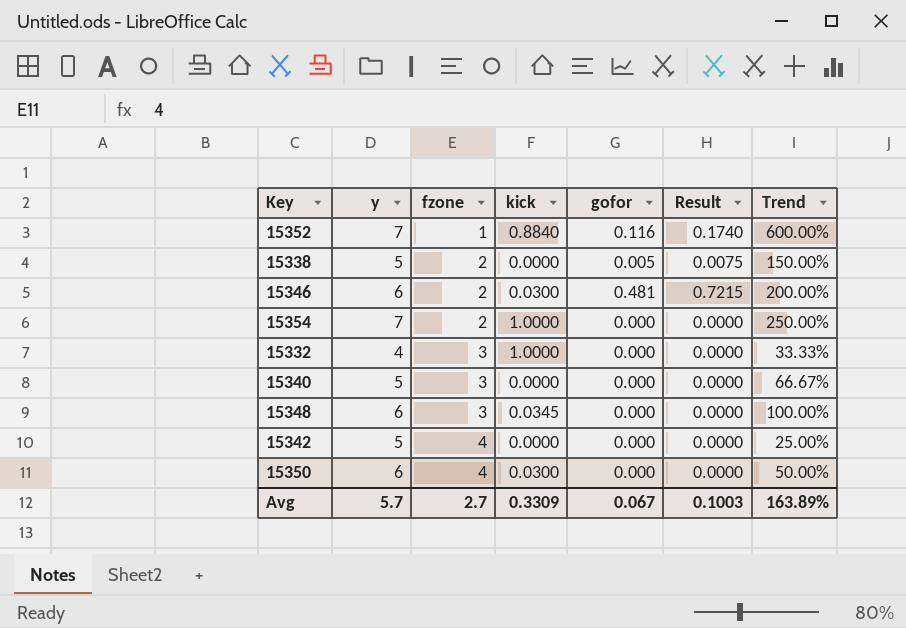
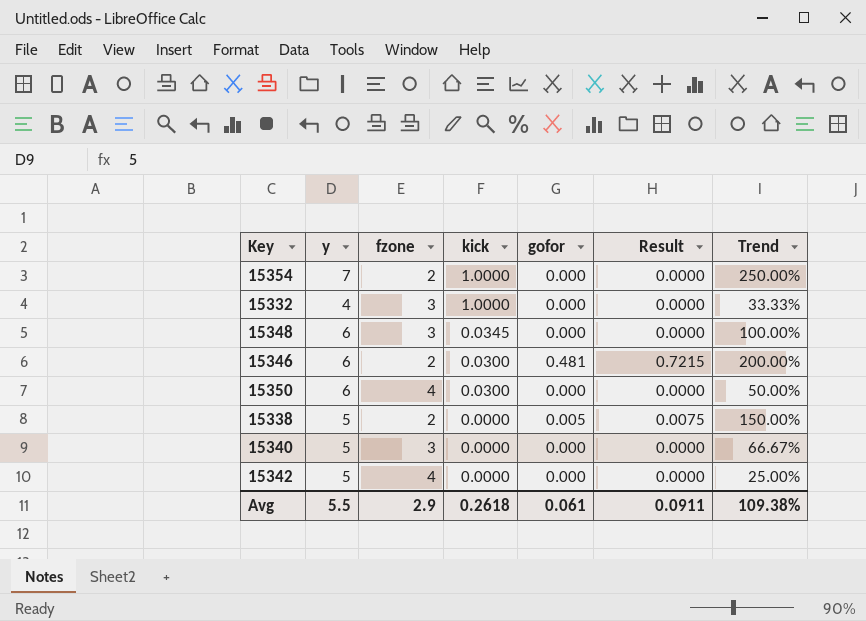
row order: fzone ascending -> kick descending
row 15352: 7 | 1 | 0.8840 | 0.116 | 0.1740 | 600.00% -> none
Avg | y: 5.7 -> 5.5
Avg | fzone: 2.7 -> 2.9
Avg | kick: 0.3309 -> 0.2618
Avg | gofor: 0.067 -> 0.061
Avg | Result: 0.1003 -> 0.0911
Avg | Trend: 163.89% -> 109.38%

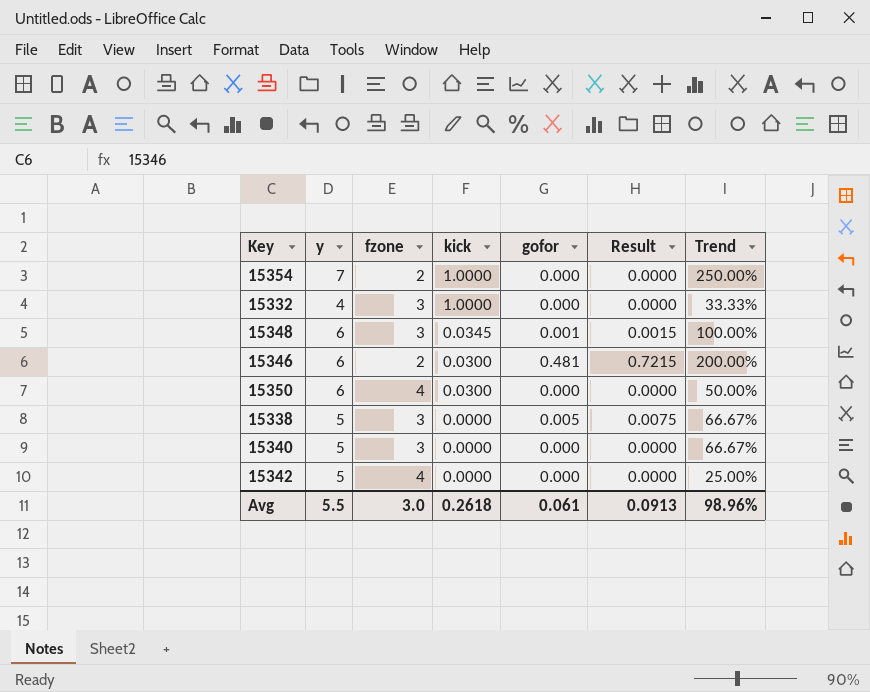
15348 | gofor: 0.000 -> 0.001
15348 | Result: 0.0000 -> 0.0015
15338 | fzone: 2 -> 3
15338 | Trend: 150.00% -> 66.67%
Avg | fzone: 2.9 -> 3.0
Avg | Result: 0.0911 -> 0.0913
Avg | Trend: 109.38% -> 98.96%

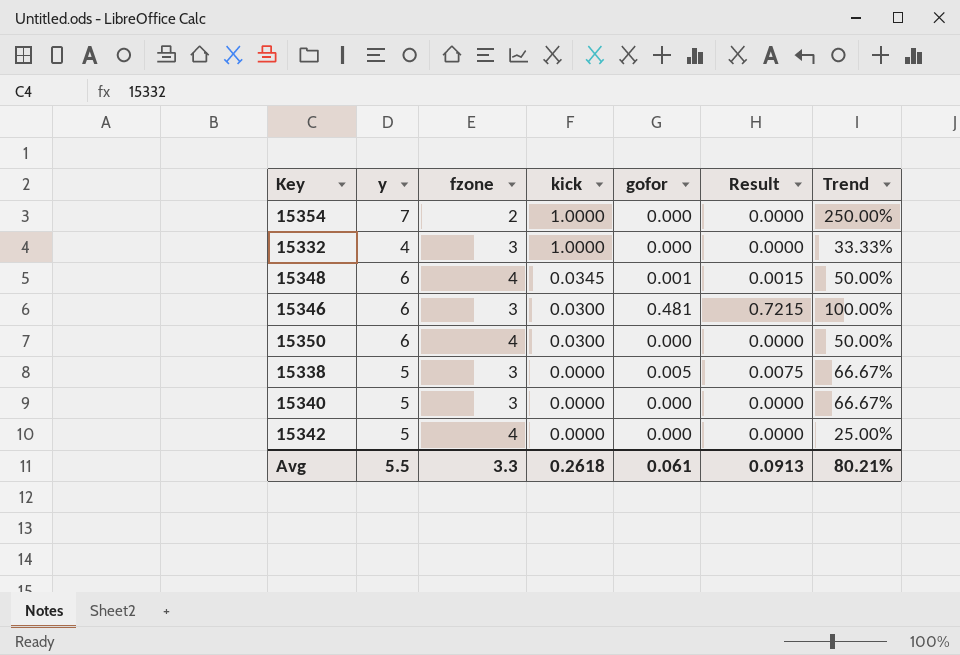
15348 | fzone: 3 -> 4
15348 | Trend: 100.00% -> 50.00%
15346 | fzone: 2 -> 3
15346 | Trend: 200.00% -> 100.00%
Avg | fzone: 3.0 -> 3.3
Avg | Trend: 98.96% -> 80.21%

